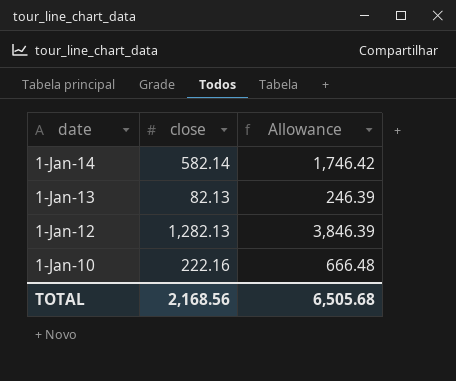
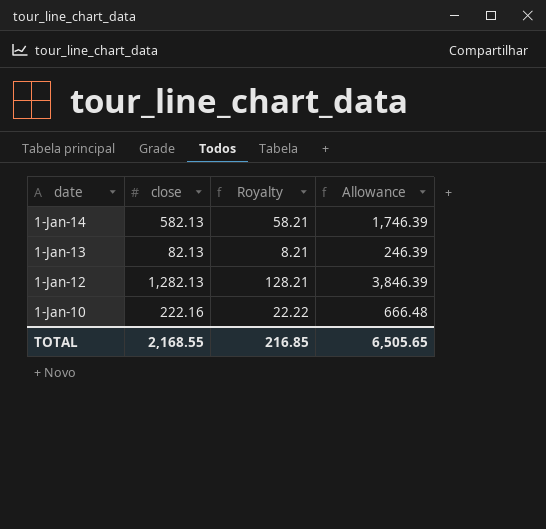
column Royalty | formula: none -> [close] * 0.1
1-Jan-14 | close: 582.14 -> 582.13
1-Jan-14 | Allowance: 1,746.42 -> 1,746.39
TOTAL | close: 2,168.56 -> 2,168.55
TOTAL | Allowance: 6,505.68 -> 6,505.65

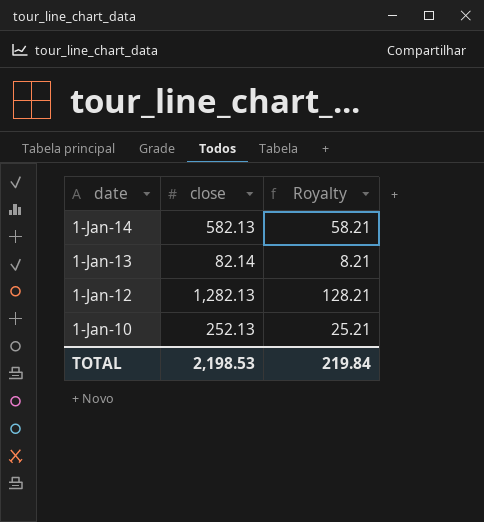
column Allowance | formula: [close] * 3 -> none
1-Jan-13 | close: 82.13 -> 82.14
1-Jan-10 | close: 222.16 -> 252.13
1-Jan-10 | Royalty: 22.22 -> 25.21
TOTAL | close: 2,168.55 -> 2,198.53
TOTAL | Royalty: 216.85 -> 219.84

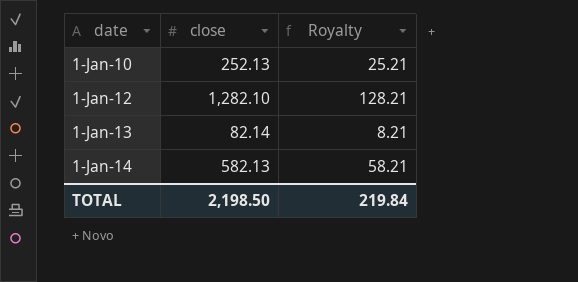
row order: date descending -> date ascending
1-Jan-12 | close: 1,282.13 -> 1,282.10
TOTAL | close: 2,198.53 -> 2,198.50

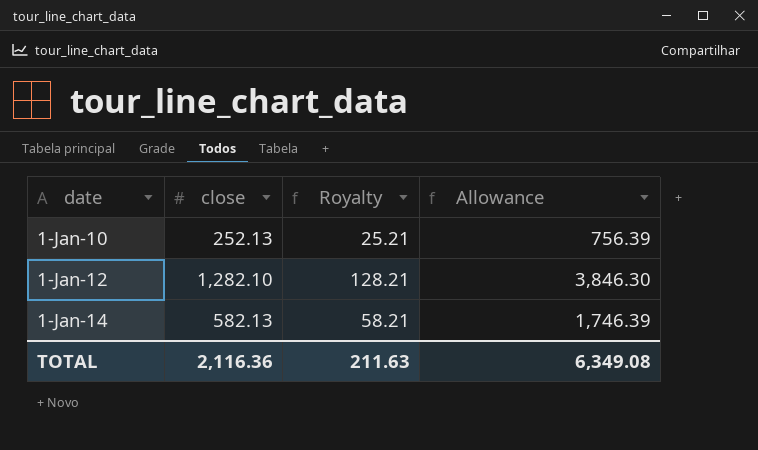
column Allowance | formula: none -> [close] * 3
row 1-Jan-13: 82.14 | 8.21 -> none
TOTAL | close: 2,198.50 -> 2,116.36
TOTAL | Royalty: 219.84 -> 211.63

